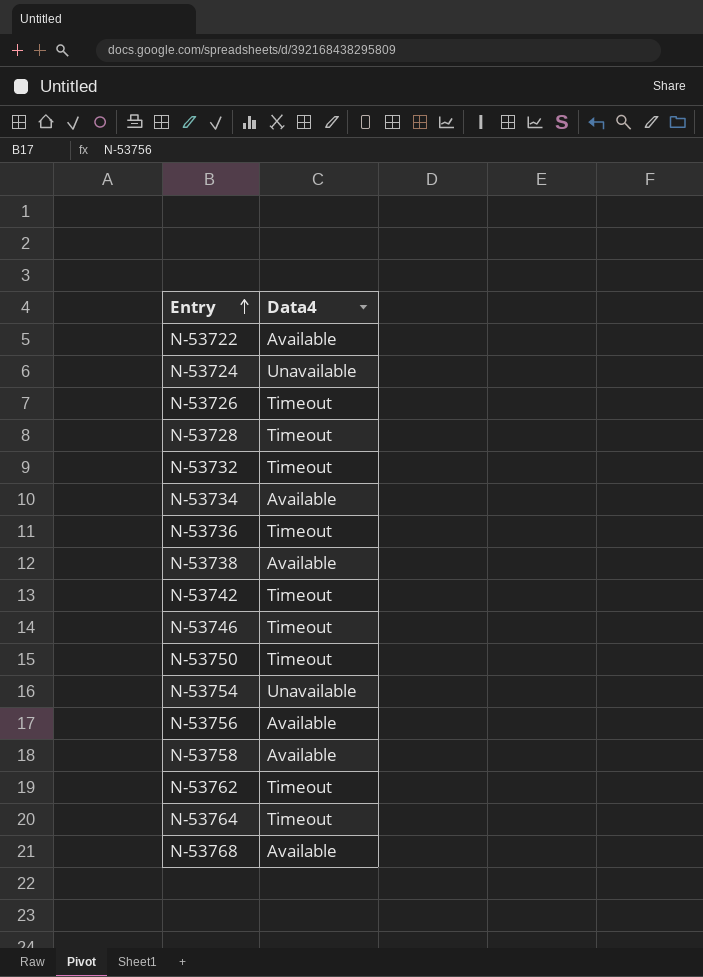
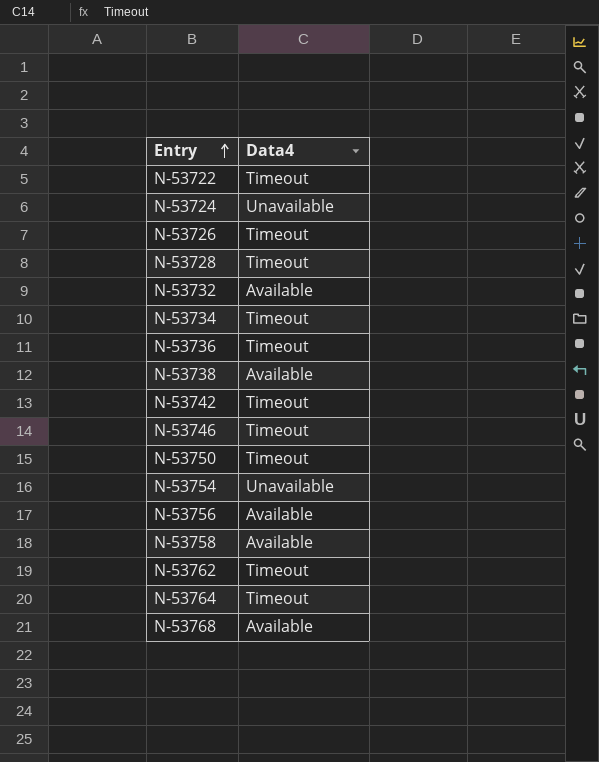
N-53722 | Data4: Available -> Timeout
N-53732 | Data4: Timeout -> Available
N-53734 | Data4: Available -> Timeout

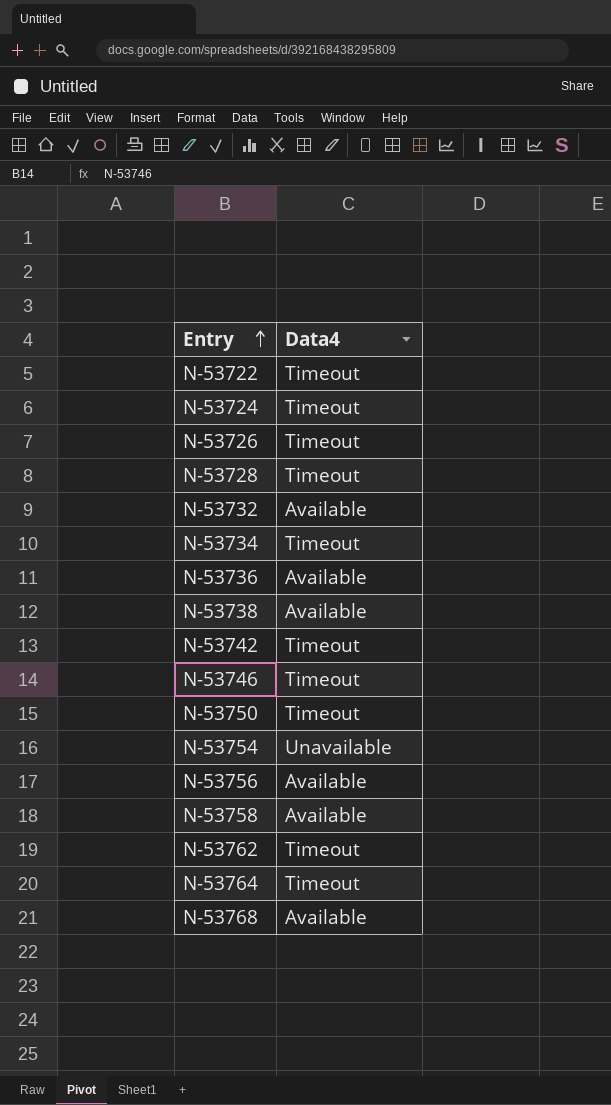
N-53724 | Data4: Unavailable -> Timeout
N-53736 | Data4: Timeout -> Available

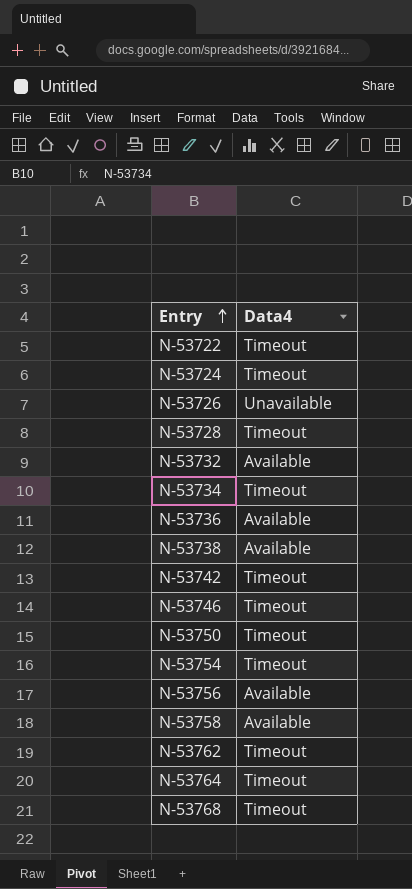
N-53726 | Data4: Timeout -> Unavailable
N-53754 | Data4: Unavailable -> Timeout
N-53768 | Data4: Available -> Timeout

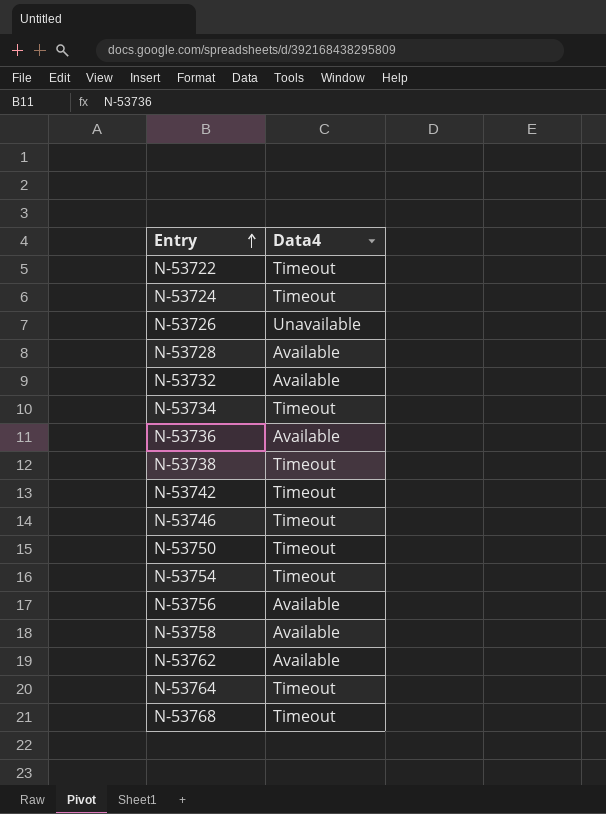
N-53728 | Data4: Timeout -> Available
N-53738 | Data4: Available -> Timeout
N-53762 | Data4: Timeout -> Available

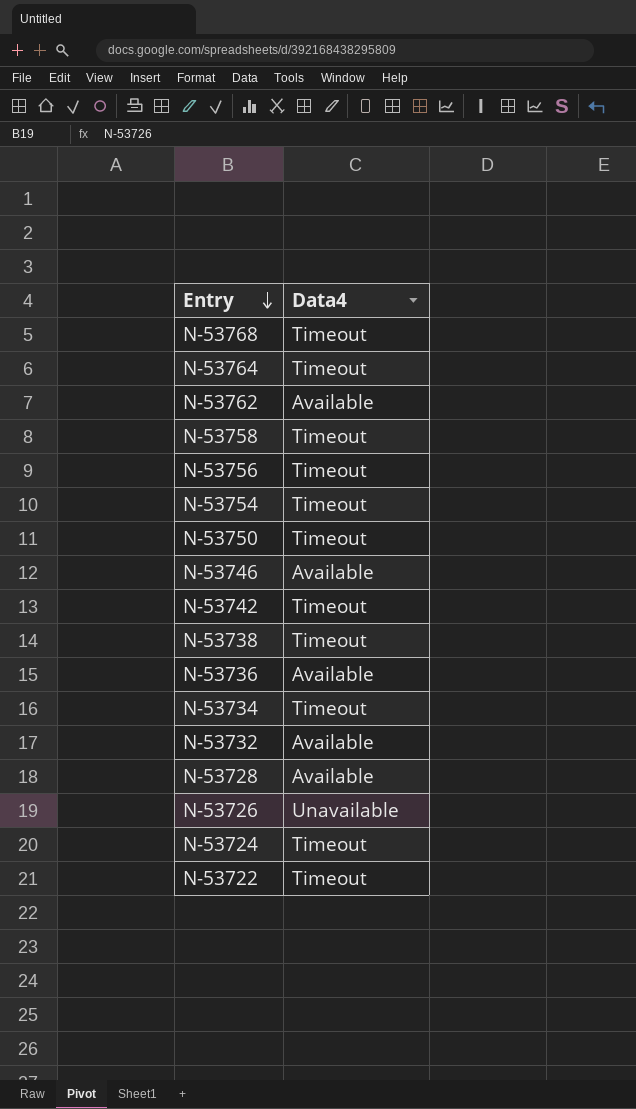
row order: Entry ascending -> Entry descending
N-53758 | Data4: Available -> Timeout
N-53756 | Data4: Available -> Timeout
N-53746 | Data4: Timeout -> Available

